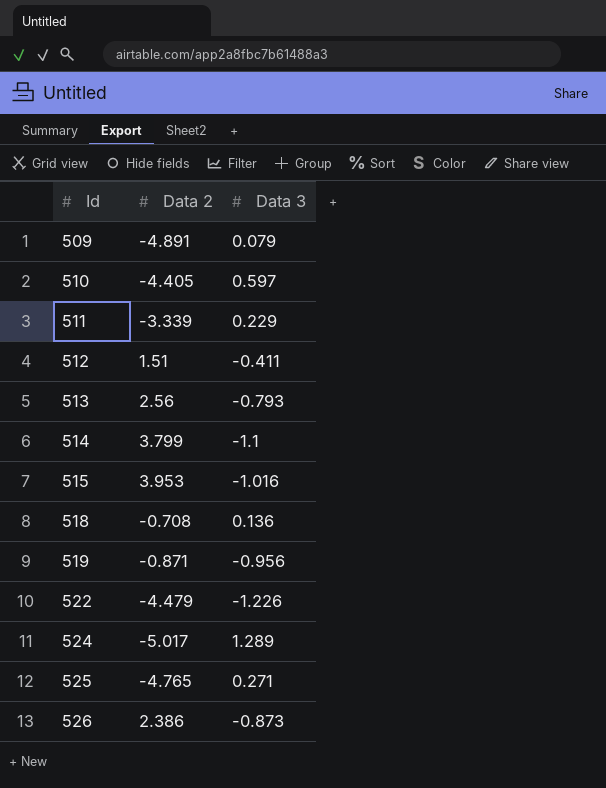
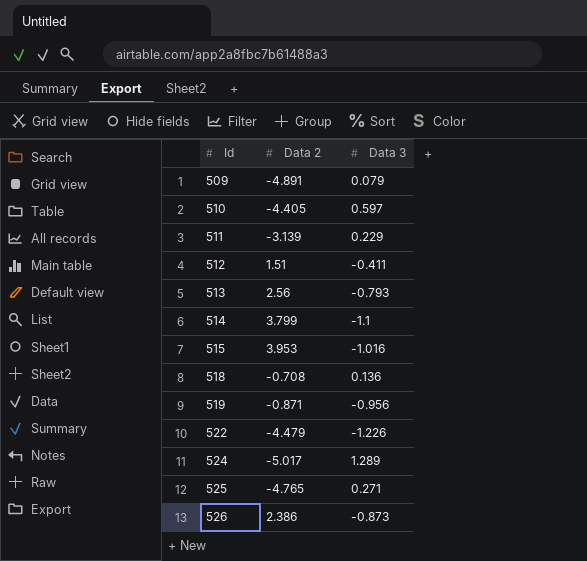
511 | Data 2: -3.339 -> -3.139

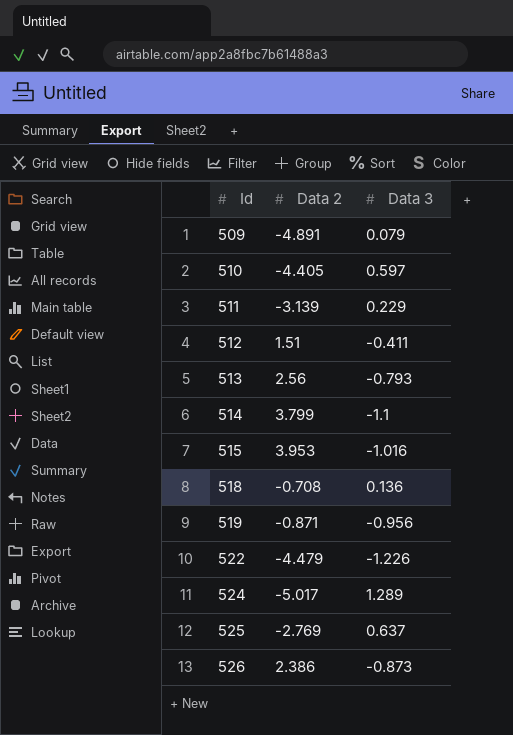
525 | Data 2: -4.765 -> -2.769
525 | Data 3: 0.271 -> 0.637

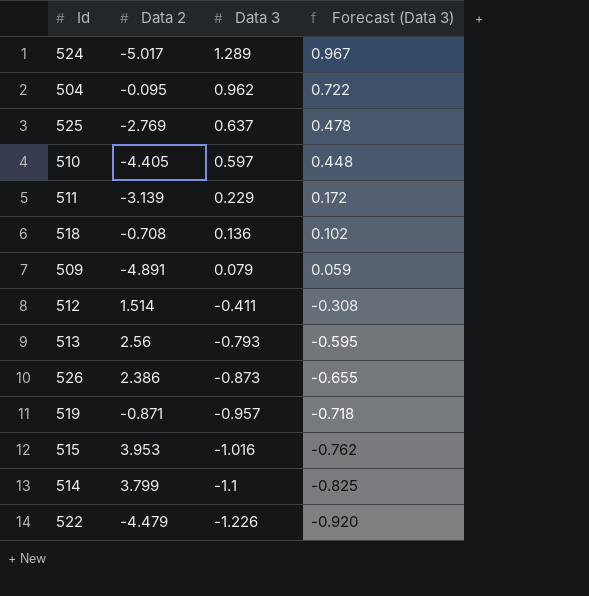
row order: Id ascending -> Data 3 descending
column Forecast (Data 3) | formula: none -> [Data 3] * 0.75
row 504: none -> -0.095 | 0.962 | 0.722
512 | Data 2: 1.51 -> 1.514
519 | Data 3: -0.956 -> -0.957

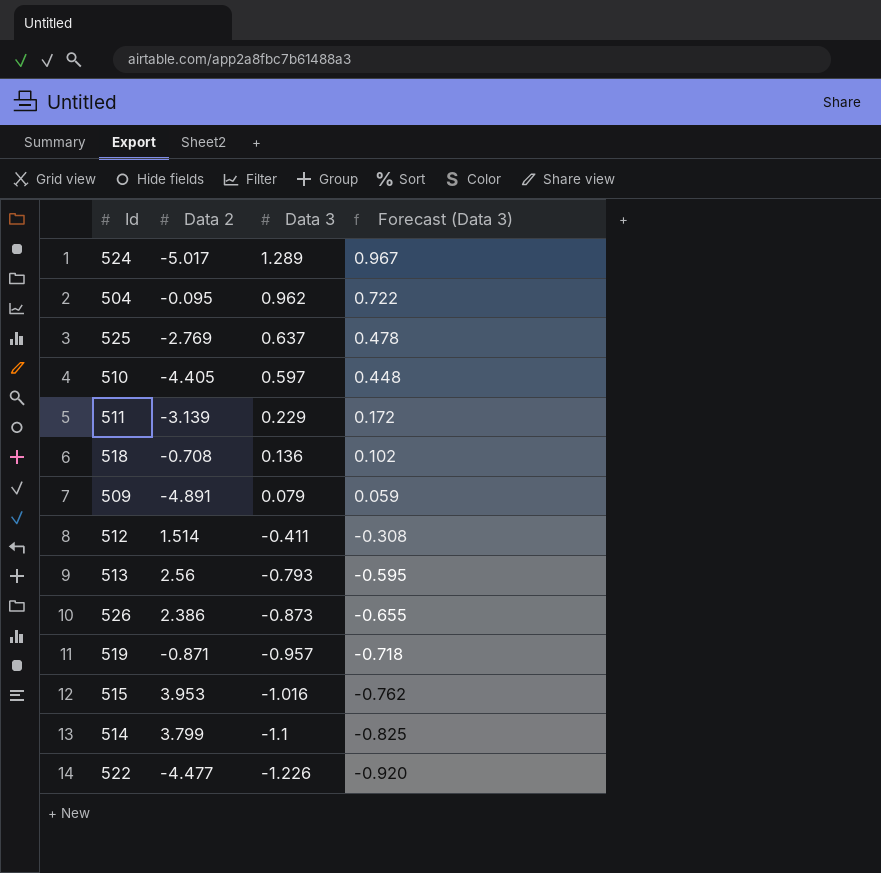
522 | Data 2: -4.479 -> -4.477

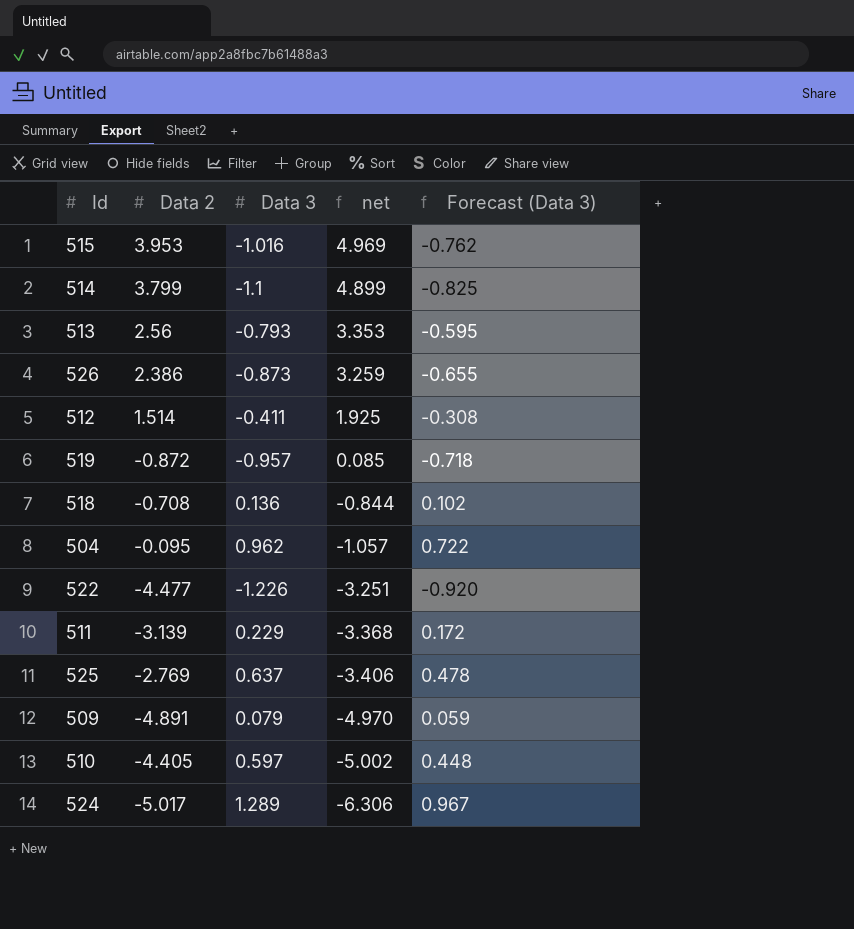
row order: Data 3 descending -> net descending
column net | formula: none -> [Data 2] - [Data 3]
519 | Data 2: -0.871 -> -0.872

